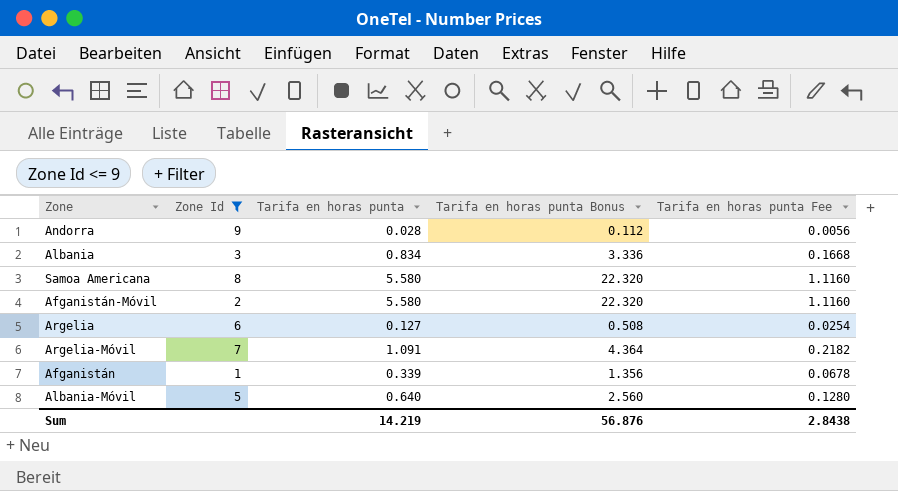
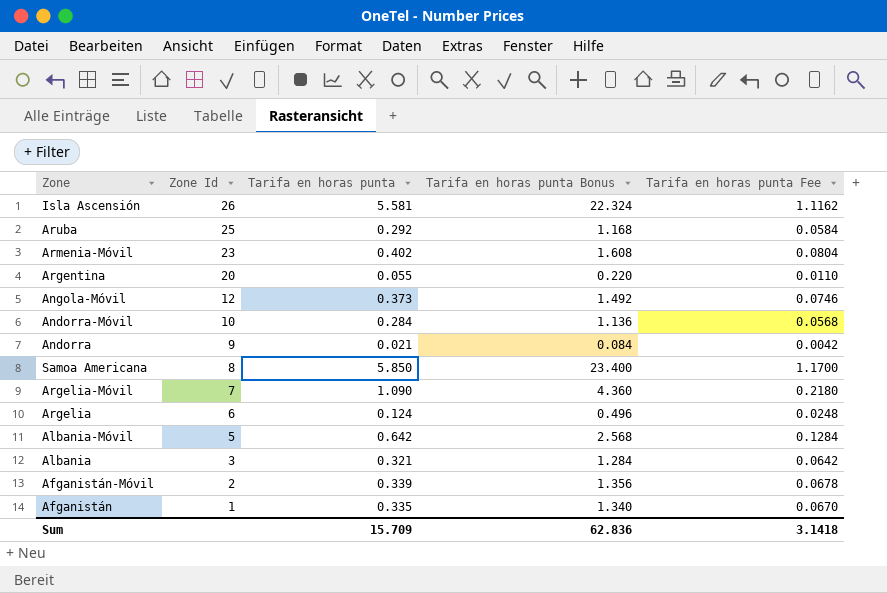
filter: Zone Id <= 9 -> none
row order: none -> Zone Id descending
Andorra | Tarifa en horas punta: 0.028 -> 0.021
Andorra | Tarifa en horas punta Bonus: 0.112 -> 0.084
Andorra | Tarifa en horas punta Fee: 0.0056 -> 0.0042
Samoa Americana | Tarifa en horas punta: 5.580 -> 5.850
Samoa Americana | Tarifa en horas punta Bonus: 22.320 -> 23.400
Samoa Americana | Tarifa en horas punta Fee: 1.1160 -> 1.1700
Argelia-Móvil | Tarifa en horas punta: 1.091 -> 1.090
Argelia-Móvil | Tarifa en horas punta Bonus: 4.364 -> 4.360
Argelia-Móvil | Tarifa en horas punta Fee: 0.2182 -> 0.2180
Argelia | Tarifa en horas punta: 0.127 -> 0.124
Argelia | Tarifa en horas punta Bonus: 0.508 -> 0.496
Argelia | Tarifa en horas punta Fee: 0.0254 -> 0.0248
Albania-Móvil | Tarifa en horas punta: 0.640 -> 0.642
Albania-Móvil | Tarifa en horas punta Bonus: 2.560 -> 2.568
Albania-Móvil | Tarifa en horas punta Fee: 0.1280 -> 0.1284
Albania | Tarifa en horas punta: 0.834 -> 0.321
Albania | Tarifa en horas punta Bonus: 3.336 -> 1.284
Albania | Tarifa en horas punta Fee: 0.1668 -> 0.0642
Afganistán-Móvil | Tarifa en horas punta: 5.580 -> 0.339
Afganistán-Móvil | Tarifa en horas punta Bonus: 22.320 -> 1.356
Afganistán-Móvil | Tarifa en horas punta Fee: 1.1160 -> 0.0678
Afganistán | Tarifa en horas punta: 0.339 -> 0.335
Afganistán | Tarifa en horas punta Bonus: 1.356 -> 1.340
Afganistán | Tarifa en horas punta Fee: 0.0678 -> 0.0670
Sum | Tarifa en horas punta: 14.219 -> 15.709
Sum | Tarifa en horas punta Bonus: 56.876 -> 62.836
Sum | Tarifa en horas punta Fee: 2.8438 -> 3.1418

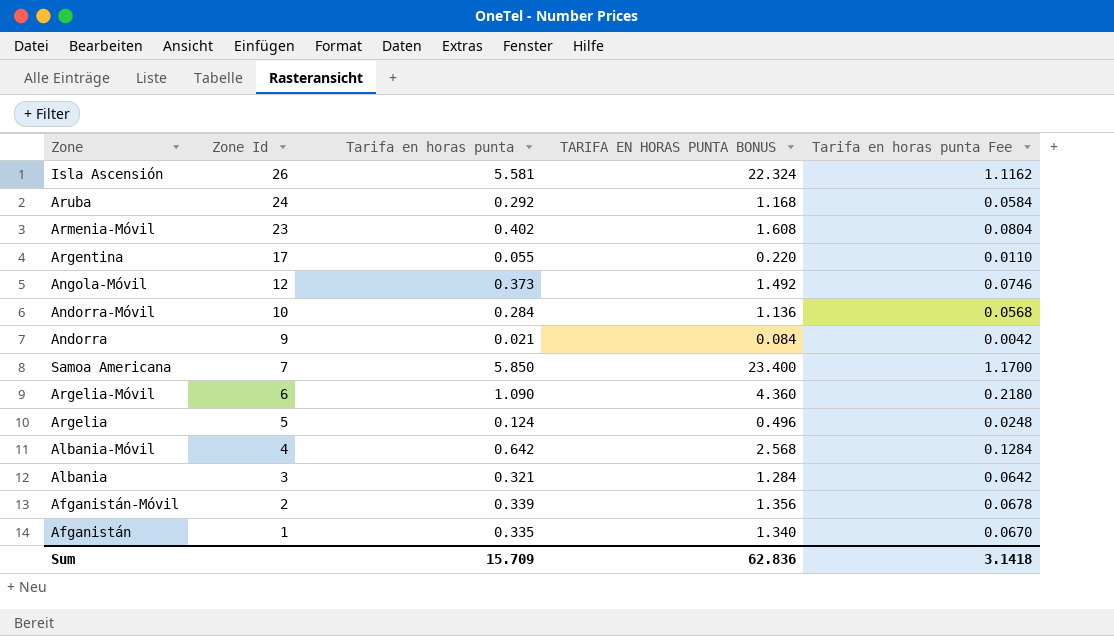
column name: Tarifa en horas punta Bonus -> TARIFA EN HORAS PUNTA BONUS
Aruba | Zone Id: 25 -> 24
Argentina | Zone Id: 20 -> 17
Samoa Americana | Zone Id: 8 -> 7
Argelia-Móvil | Zone Id: 7 -> 6
Argelia | Zone Id: 6 -> 5
Albania-Móvil | Zone Id: 5 -> 4

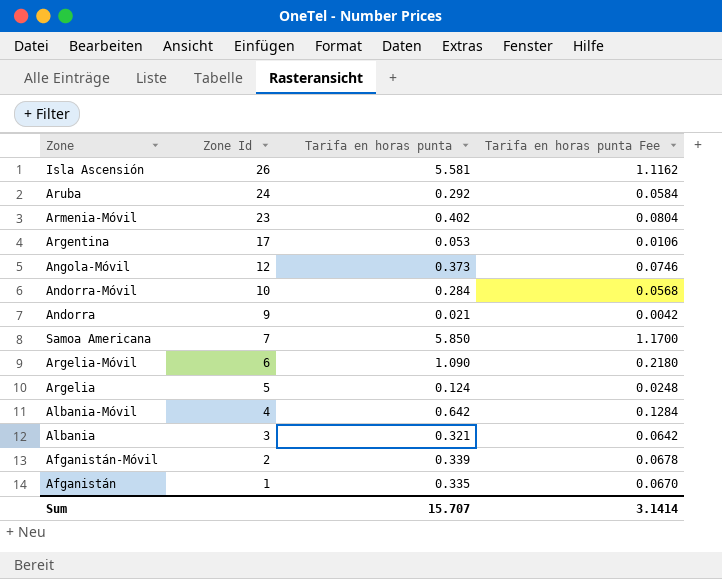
column TARIFA EN HORAS PUNTA BONUS | formula: [Tarifa en horas punta] * 4 -> none
Argentina | Tarifa en horas punta: 0.055 -> 0.053
Argentina | Tarifa en horas punta Fee: 0.0110 -> 0.0106
Sum | Tarifa en horas punta: 15.709 -> 15.707
Sum | Tarifa en horas punta Fee: 3.1418 -> 3.1414

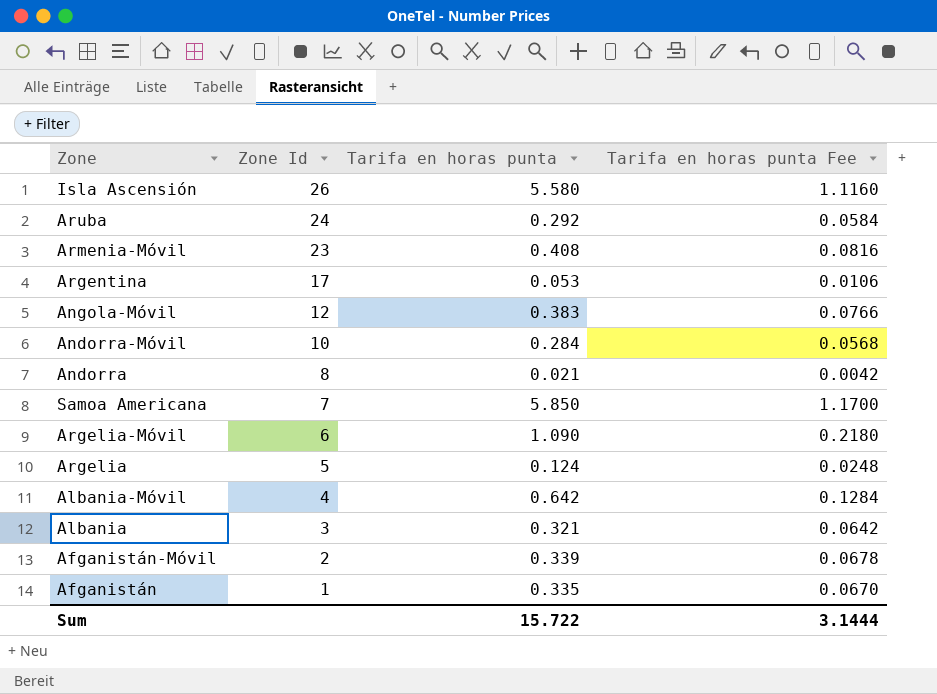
Isla Ascensión | Tarifa en horas punta: 5.581 -> 5.580
Isla Ascensión | Tarifa en horas punta Fee: 1.1162 -> 1.1160
Armenia-Móvil | Tarifa en horas punta: 0.402 -> 0.408
Armenia-Móvil | Tarifa en horas punta Fee: 0.0804 -> 0.0816
Angola-Móvil | Tarifa en horas punta: 0.373 -> 0.383
Angola-Móvil | Tarifa en horas punta Fee: 0.0746 -> 0.0766
Andorra | Zone Id: 9 -> 8
Sum | Tarifa en horas punta: 15.707 -> 15.722
Sum | Tarifa en horas punta Fee: 3.1414 -> 3.1444

